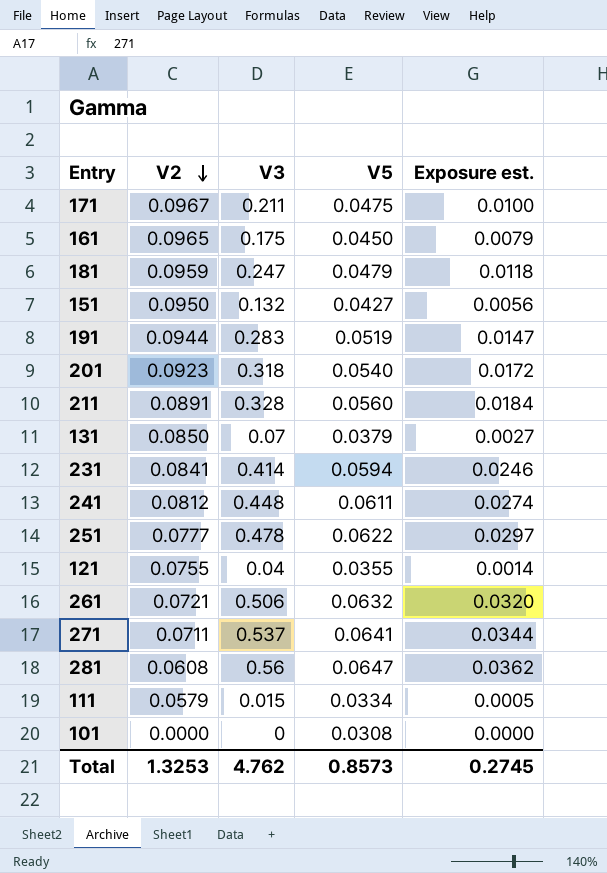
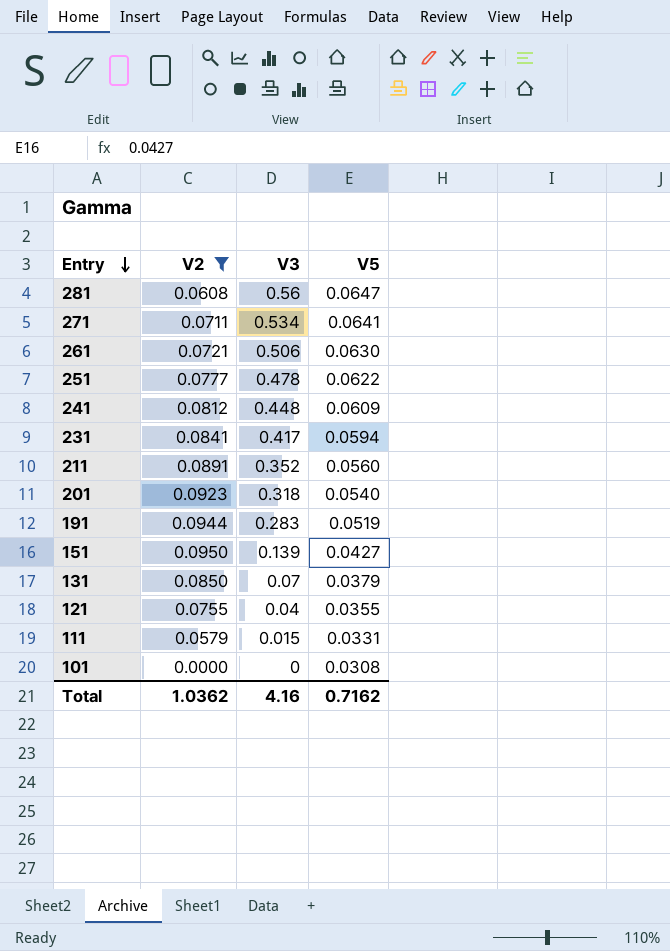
filter: none -> V2 <= 0.0950
row order: V2 descending -> Entry descending
column Exposure est. | formula: [V3] * [V5] -> none
271 | V3: 0.537 -> 0.534
261 | V5: 0.0632 -> 0.0630
241 | V5: 0.0611 -> 0.0609
231 | V3: 0.414 -> 0.417
211 | V3: 0.328 -> 0.352
151 | V3: 0.132 -> 0.139
111 | V5: 0.0334 -> 0.0331
Total | V2: 1.3253 -> 1.0362
Total | V3: 4.762 -> 4.16
Total | V5: 0.8573 -> 0.7162

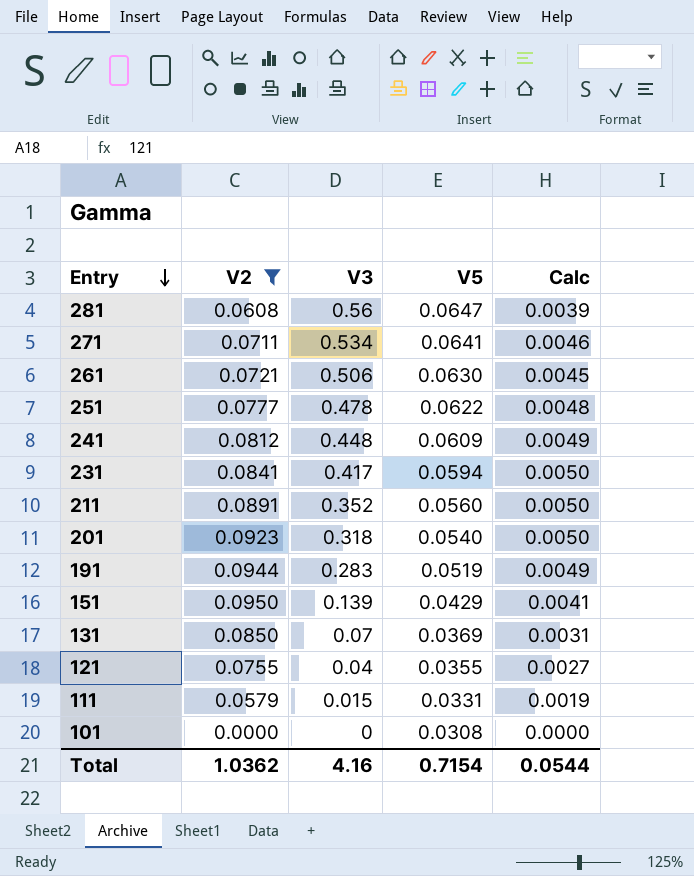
column Calc | formula: none -> [V2] * [V5]
151 | V5: 0.0427 -> 0.0429
131 | V5: 0.0379 -> 0.0369
Total | V5: 0.7162 -> 0.7154

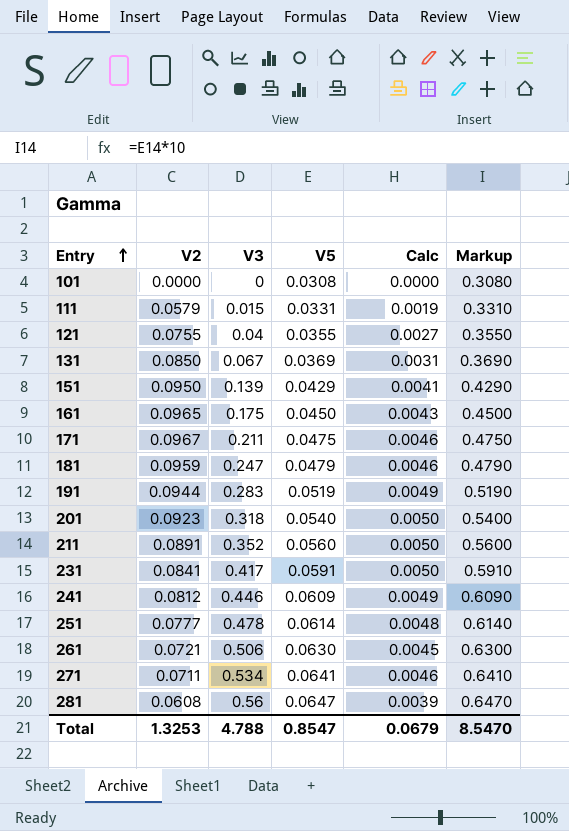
filter: V2 <= 0.0950 -> none
row order: Entry descending -> Entry ascending
column Markup | formula: none -> [V5] * 10
131 | V3: 0.07 -> 0.067
231 | V5: 0.0594 -> 0.0591
241 | V3: 0.448 -> 0.446
251 | V5: 0.0622 -> 0.0614
Total | V2: 1.0362 -> 1.3253
Total | V3: 4.16 -> 4.788
Total | V5: 0.7154 -> 0.8547
Total | Calc: 0.0544 -> 0.0679

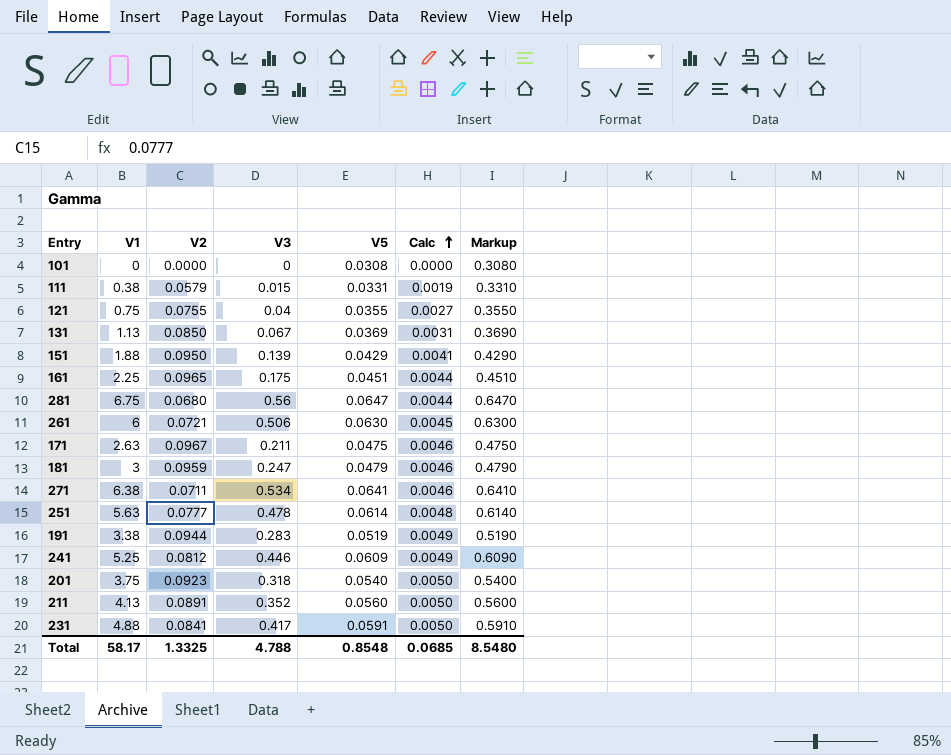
row order: Entry ascending -> Calc ascending
column V1 | position: none -> 2
161 | V5: 0.0450 -> 0.0451
161 | Calc: 0.0043 -> 0.0044
161 | Markup: 0.4500 -> 0.4510
281 | V2: 0.0608 -> 0.0680
281 | Calc: 0.0039 -> 0.0044
Total | V2: 1.3253 -> 1.3325
Total | V5: 0.8547 -> 0.8548
Total | Calc: 0.0679 -> 0.0685
Total | Markup: 8.5470 -> 8.5480

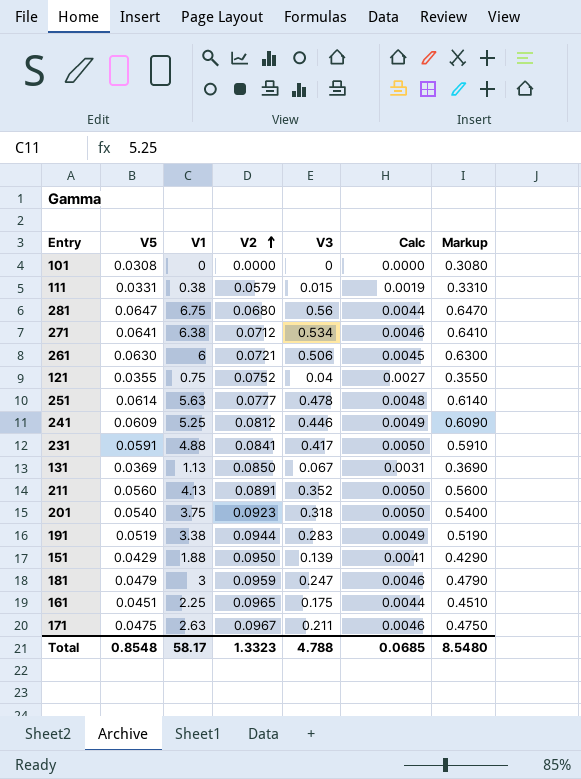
row order: Calc ascending -> V2 ascending
column V5 | position: 5 -> 2
271 | V2: 0.0711 -> 0.0712
121 | V2: 0.0755 -> 0.0752
Total | V2: 1.3325 -> 1.3323

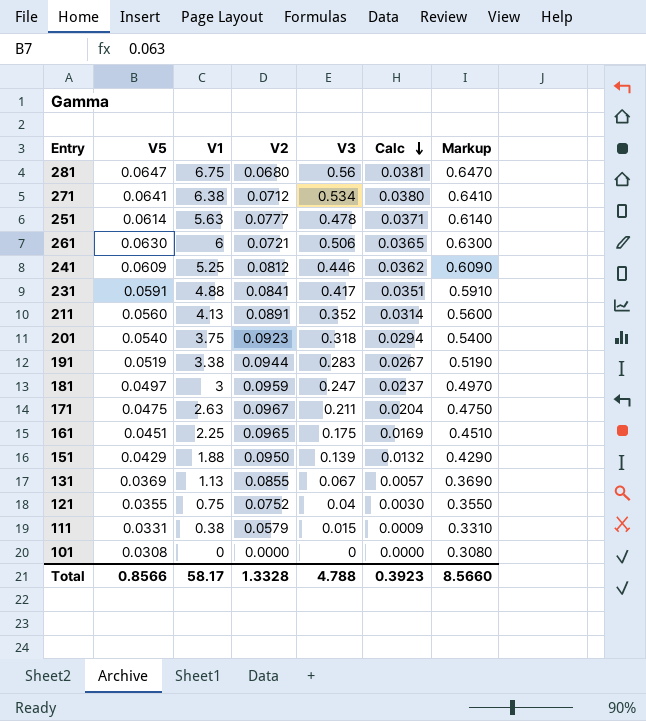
row order: V2 ascending -> Calc descending
column Calc | formula: [V5] * [V2] -> [V2] * [V3]
181 | V5: 0.0479 -> 0.0497
181 | Markup: 0.4790 -> 0.4970
131 | V2: 0.0850 -> 0.0855
Total | V5: 0.8548 -> 0.8566
Total | V2: 1.3323 -> 1.3328
Total | Calc: 0.0685 -> 0.3923
Total | Markup: 8.5480 -> 8.5660

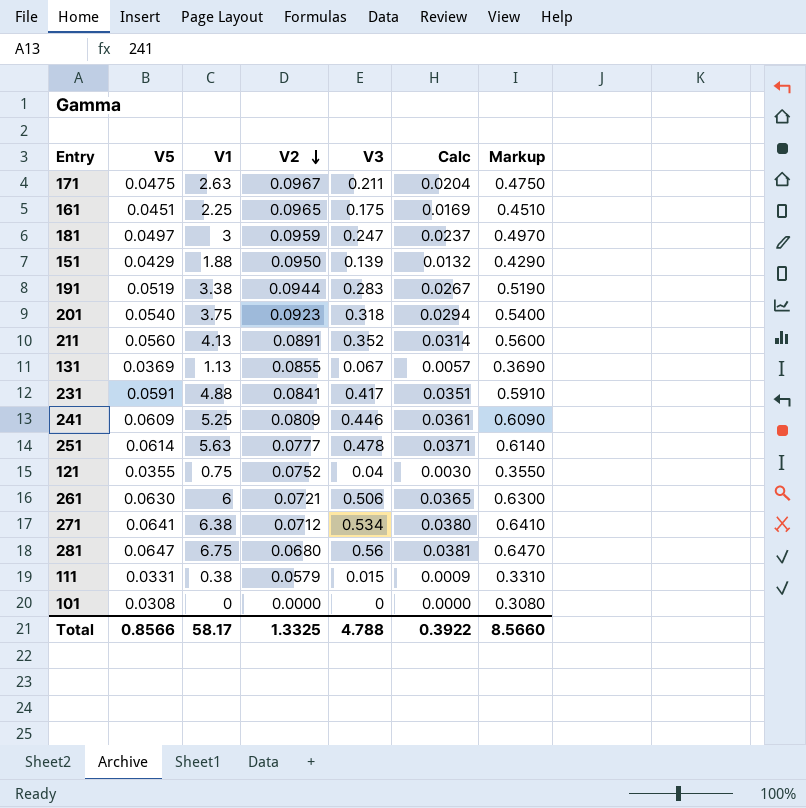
row order: Calc descending -> V2 descending
241 | V2: 0.0812 -> 0.0809
241 | Calc: 0.0362 -> 0.0361
Total | V2: 1.3328 -> 1.3325
Total | Calc: 0.3923 -> 0.3922

